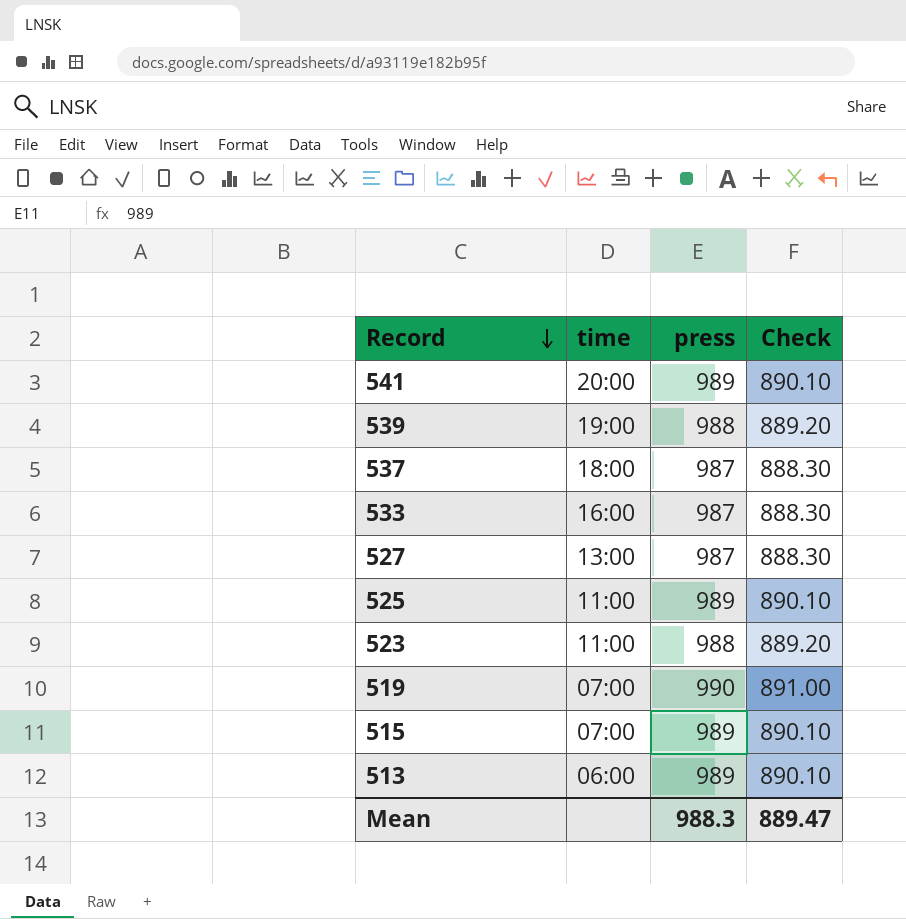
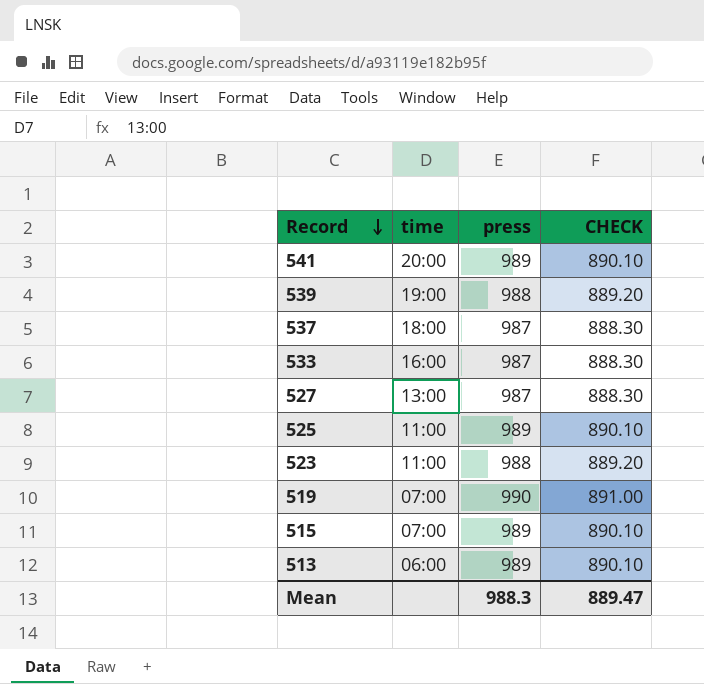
column name: Check -> CHECK

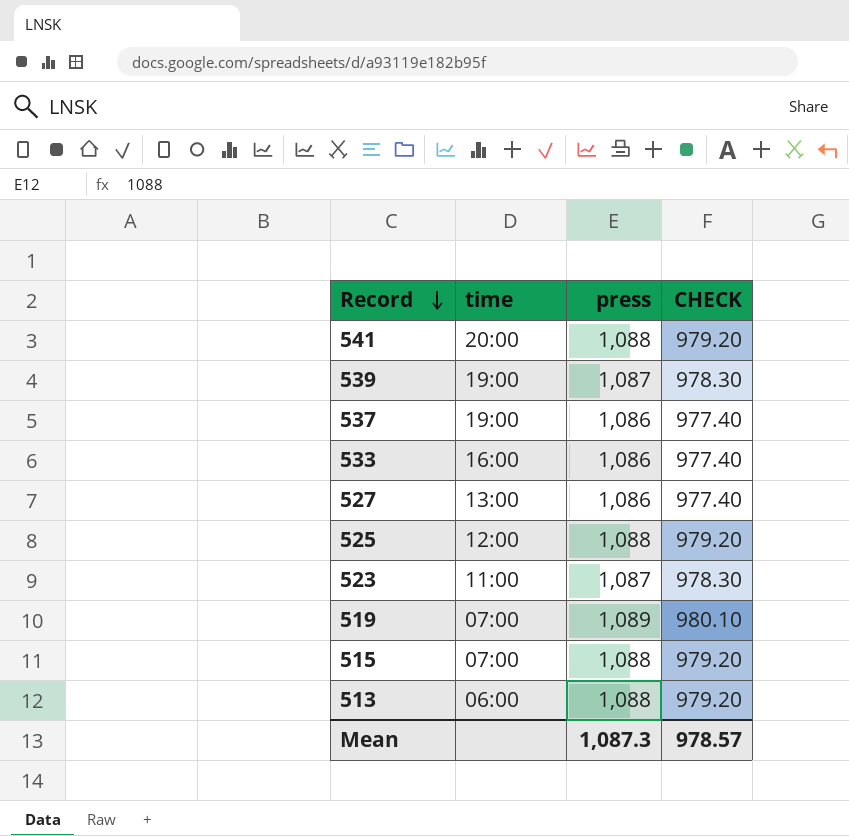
541 | press: 989 -> 1,088
541 | CHECK: 890.10 -> 979.20
539 | press: 988 -> 1,087
539 | CHECK: 889.20 -> 978.30
537 | time: 18:00 -> 19:00
537 | press: 987 -> 1,086
537 | CHECK: 888.30 -> 977.40
533 | press: 987 -> 1,086
533 | CHECK: 888.30 -> 977.40
527 | press: 987 -> 1,086
527 | CHECK: 888.30 -> 977.40
525 | time: 11:00 -> 12:00
525 | press: 989 -> 1,088
525 | CHECK: 890.10 -> 979.20
523 | press: 988 -> 1,087
523 | CHECK: 889.20 -> 978.30
519 | press: 990 -> 1,089
519 | CHECK: 891.00 -> 980.10
515 | press: 989 -> 1,088
515 | CHECK: 890.10 -> 979.20
513 | press: 989 -> 1,088
513 | CHECK: 890.10 -> 979.20
Mean | press: 988.3 -> 1,087.3
Mean | CHECK: 889.47 -> 978.57

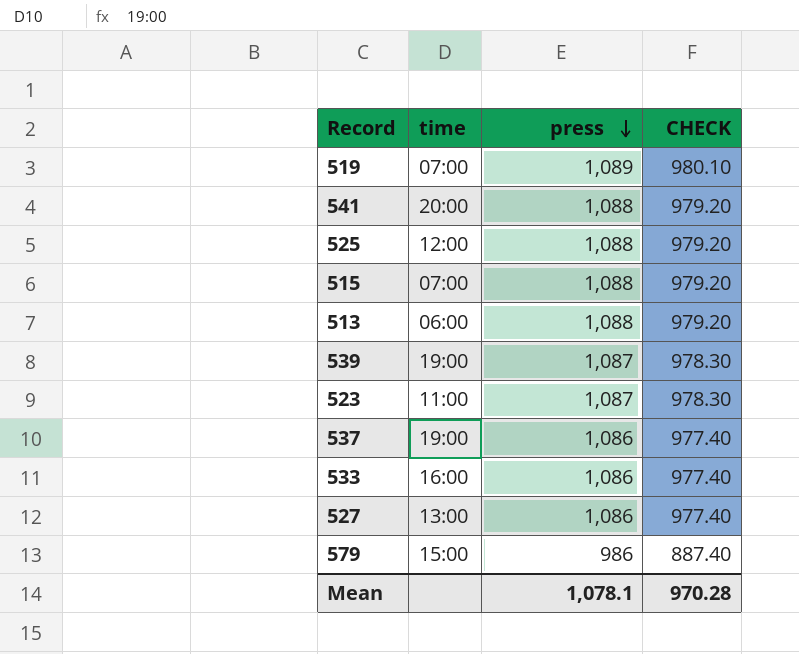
row order: Record descending -> press descending
row 579: none -> 15:00 | 986 | 887.40
Mean | press: 1,087.3 -> 1,078.1
Mean | CHECK: 978.57 -> 970.28

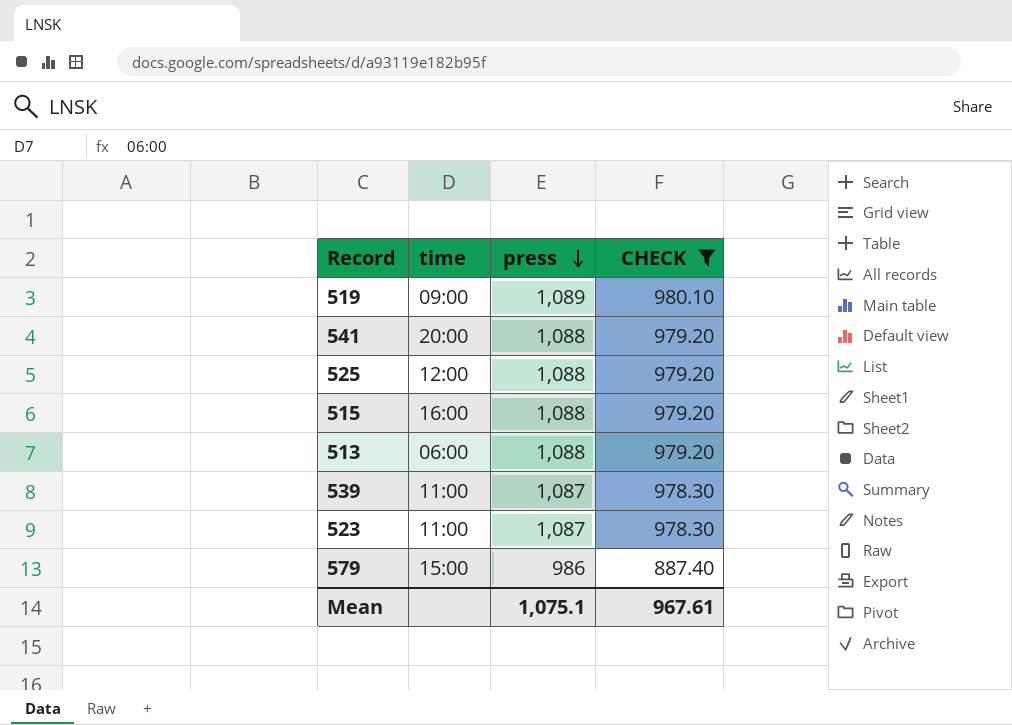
filter: none -> CHECK != 977.40
519 | time: 07:00 -> 09:00
515 | time: 07:00 -> 16:00
539 | time: 19:00 -> 11:00
Mean | press: 1,078.1 -> 1,075.1
Mean | CHECK: 970.28 -> 967.61

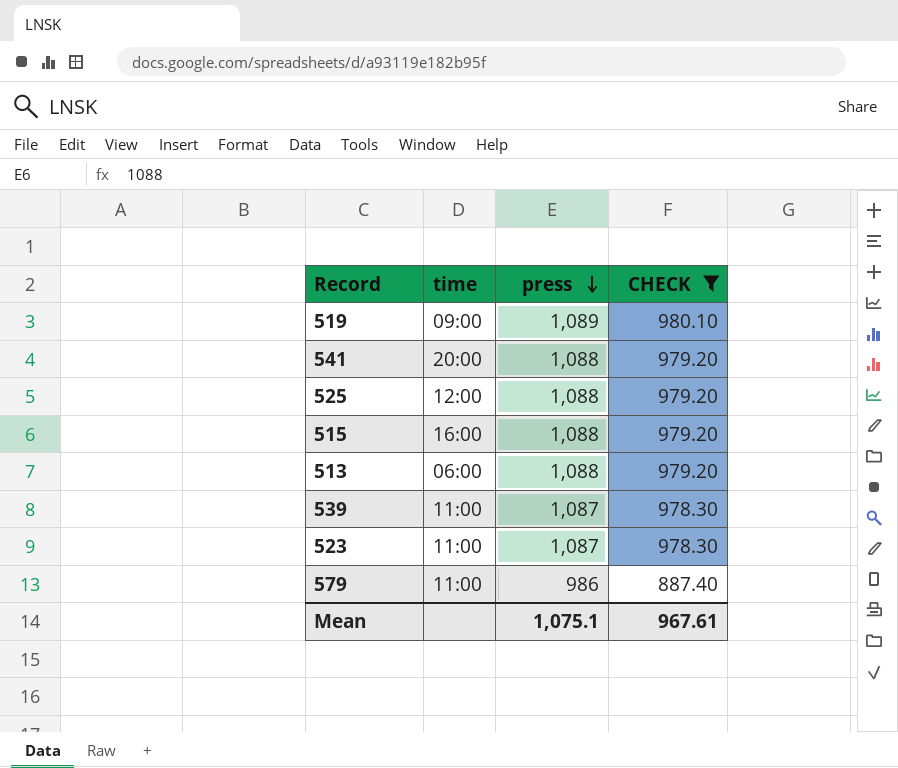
579 | time: 15:00 -> 11:00

